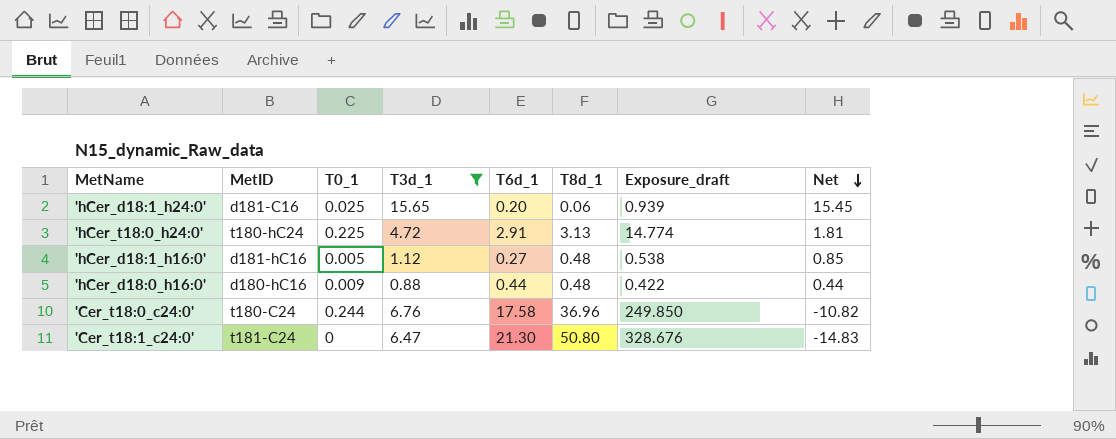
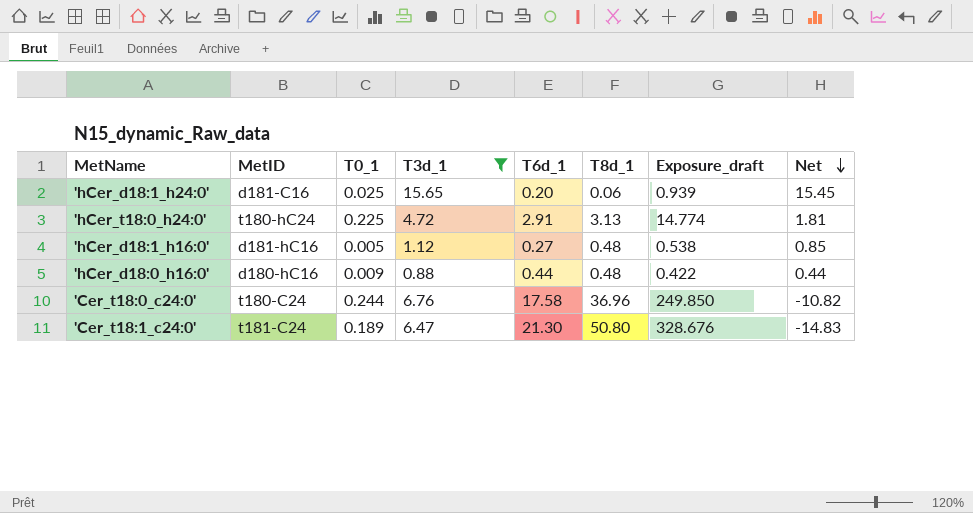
'Cer_t18:1_c24:0' | T0_1: 0 -> 0.189

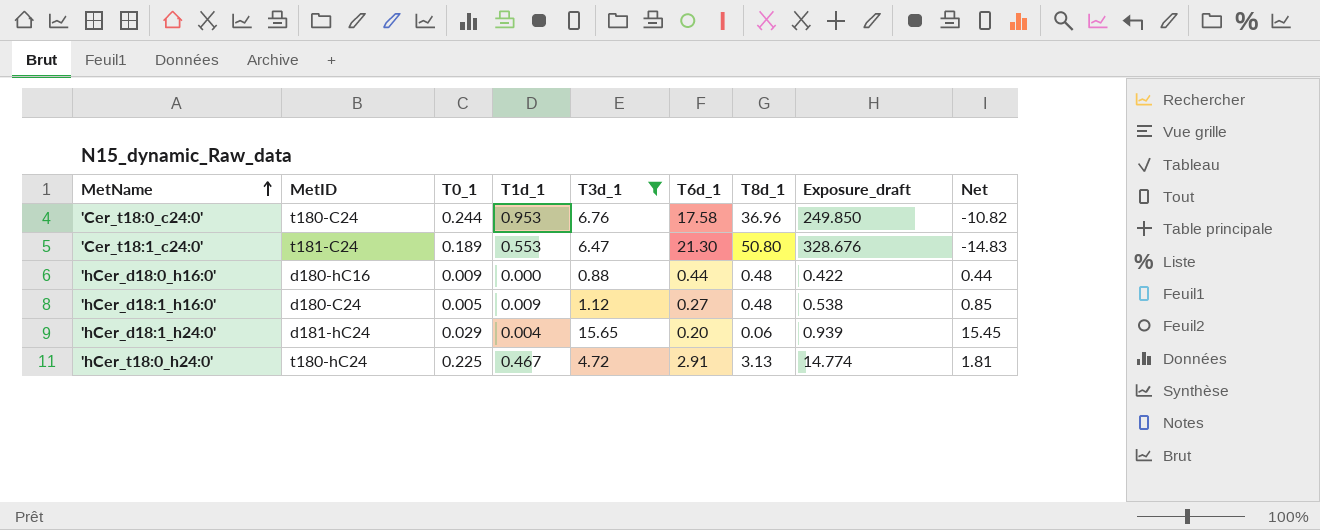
row order: Net descending -> MetName ascending
column T1d_1 | position: none -> 4
'hCer_d18:1_h16:0' | MetID: d181-hC16 -> d180-C24
'hCer_d18:1_h24:0' | MetID: d181-C16 -> d181-hC24
'hCer_d18:1_h24:0' | T0_1: 0.025 -> 0.029

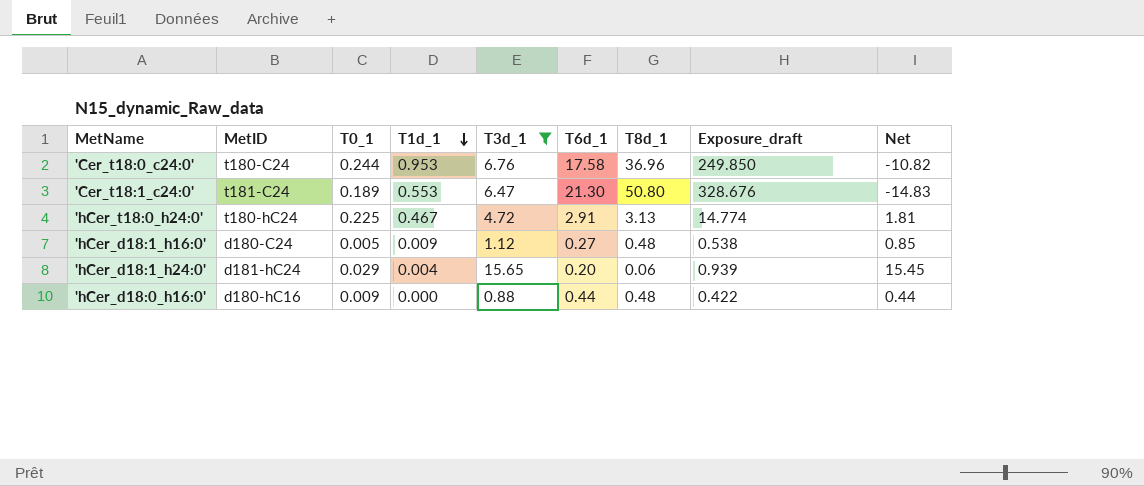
row order: MetName ascending -> T1d_1 descending

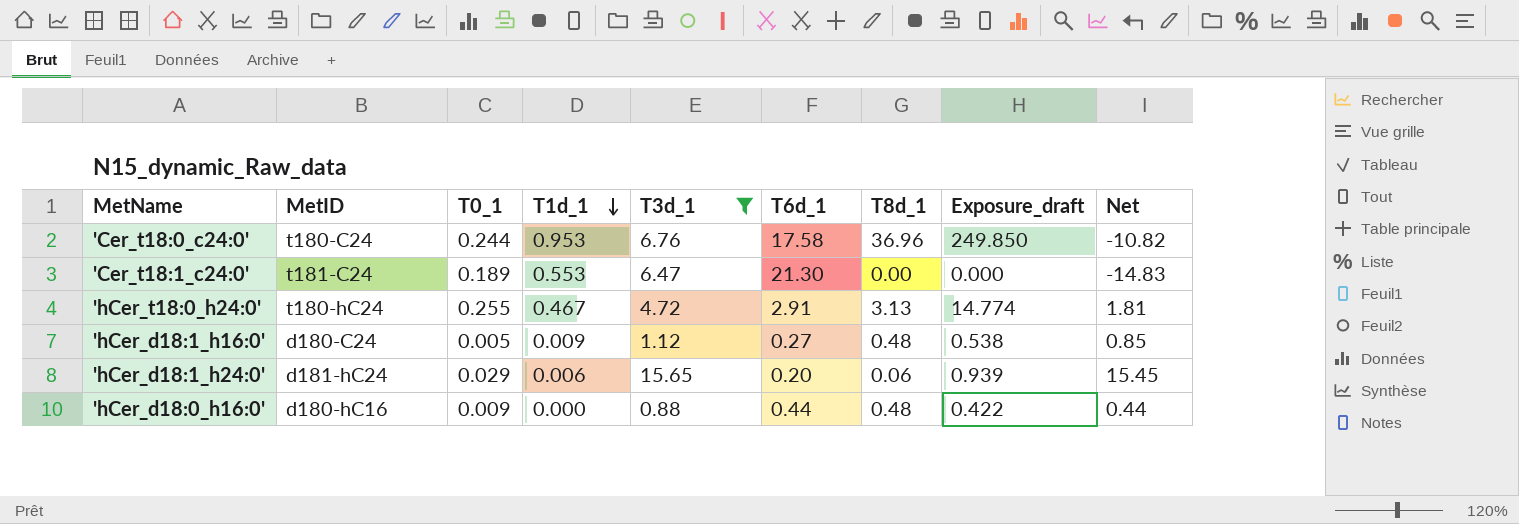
'Cer_t18:1_c24:0' | T8d_1: 50.80 -> 0.00
'Cer_t18:1_c24:0' | Exposure_draft: 328.676 -> 0.000
'hCer_t18:0_h24:0' | T0_1: 0.225 -> 0.255
'hCer_d18:1_h24:0' | T1d_1: 0.004 -> 0.006

